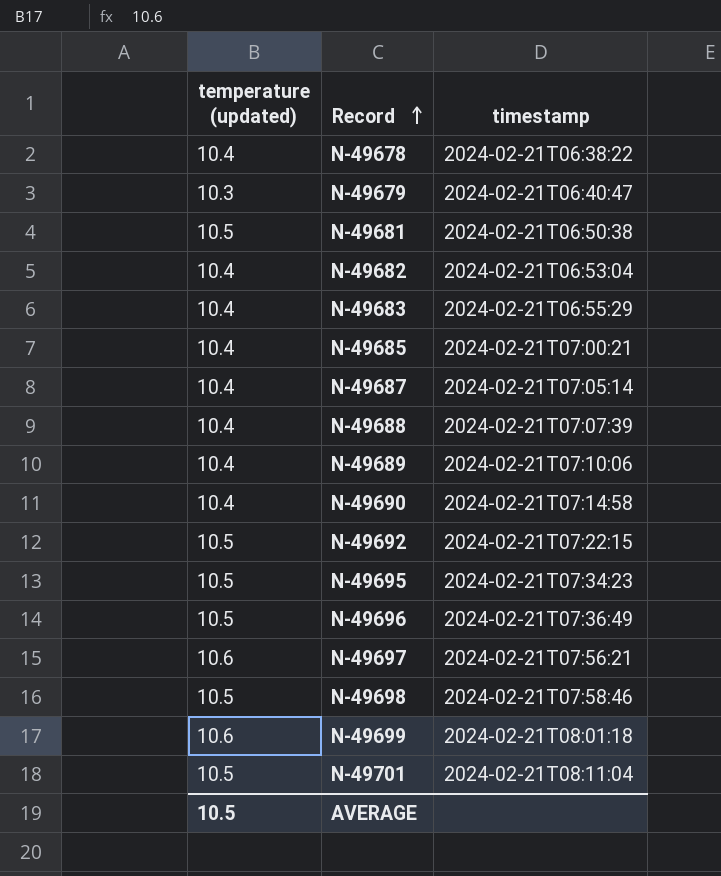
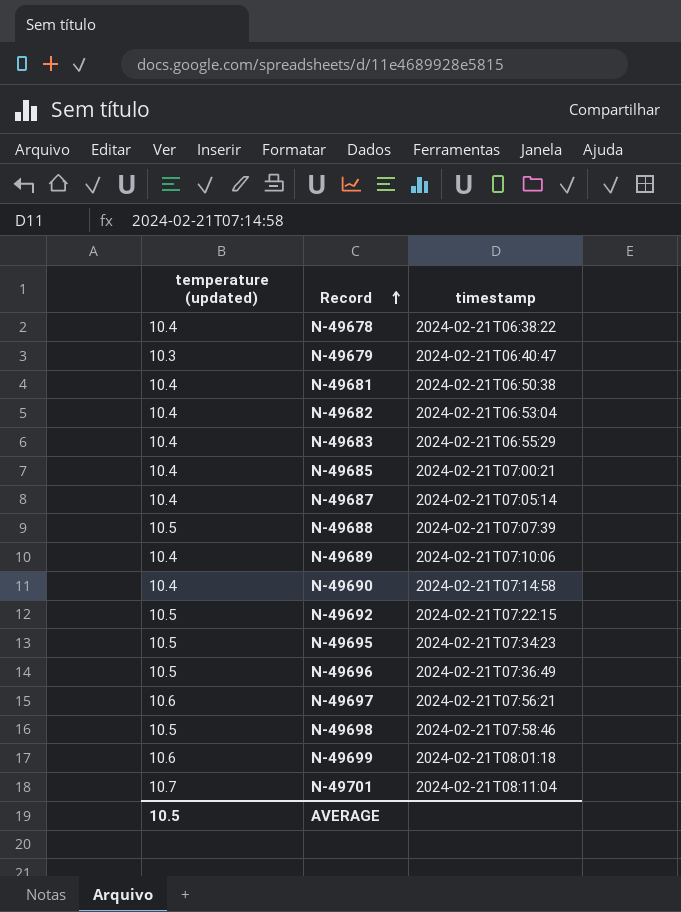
N-49681 | temperature (updated): 10.5 -> 10.4
N-49688 | temperature (updated): 10.4 -> 10.5
N-49701 | temperature (updated): 10.5 -> 10.7

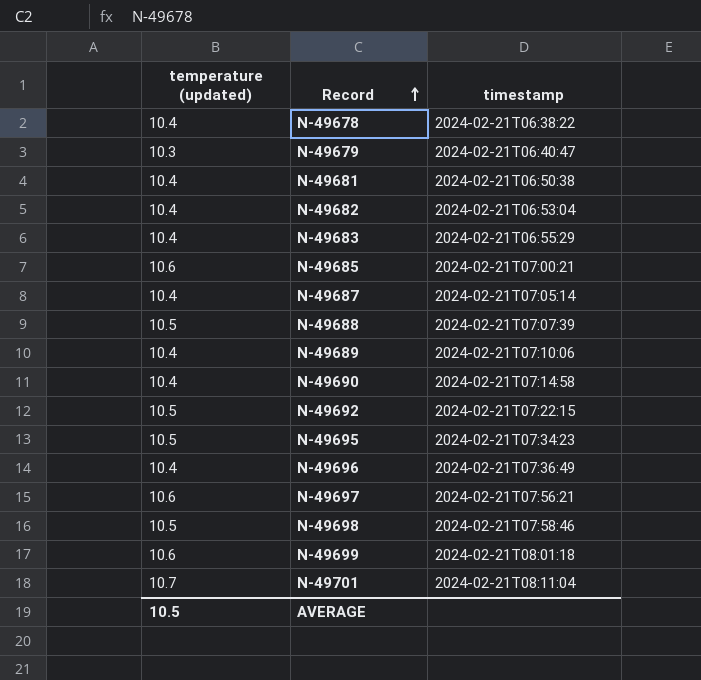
N-49685 | temperature (updated): 10.4 -> 10.6
N-49696 | temperature (updated): 10.5 -> 10.4

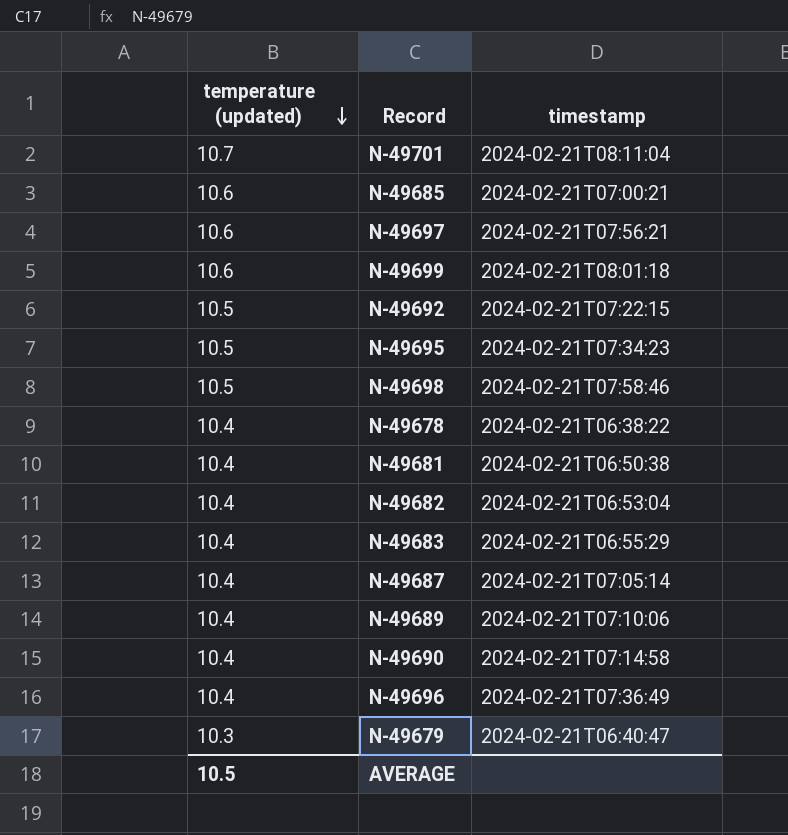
row order: Record ascending -> temperature (updated) descending
row N-49688: 10.5 | 2024-02-21T07:07:39 -> none

